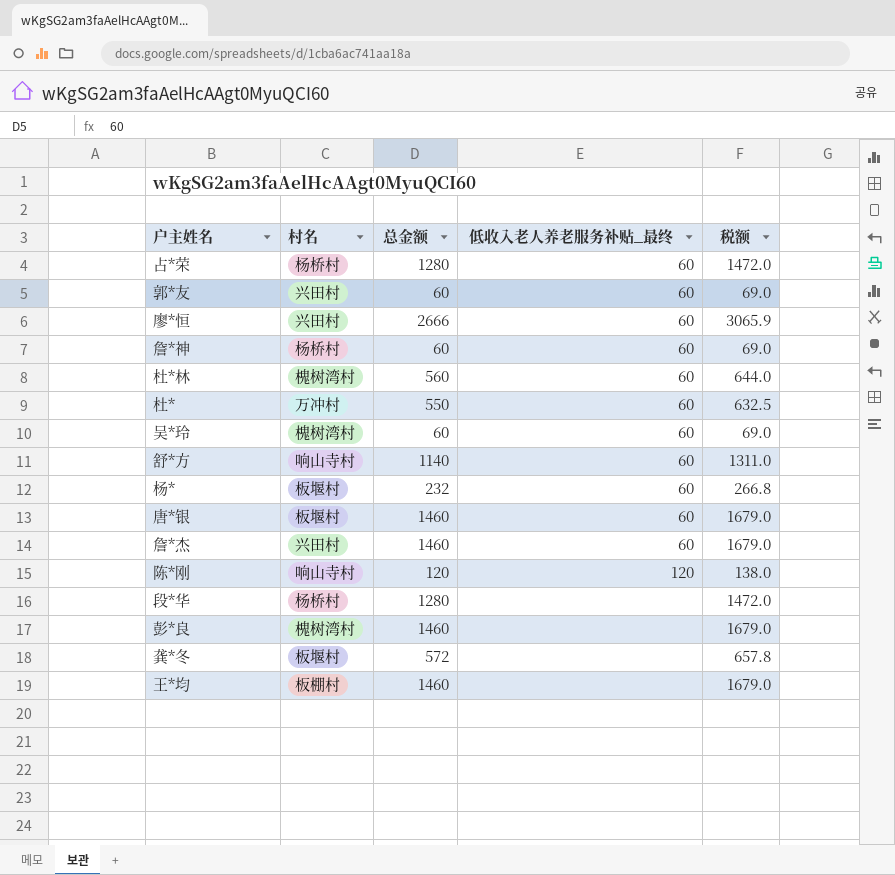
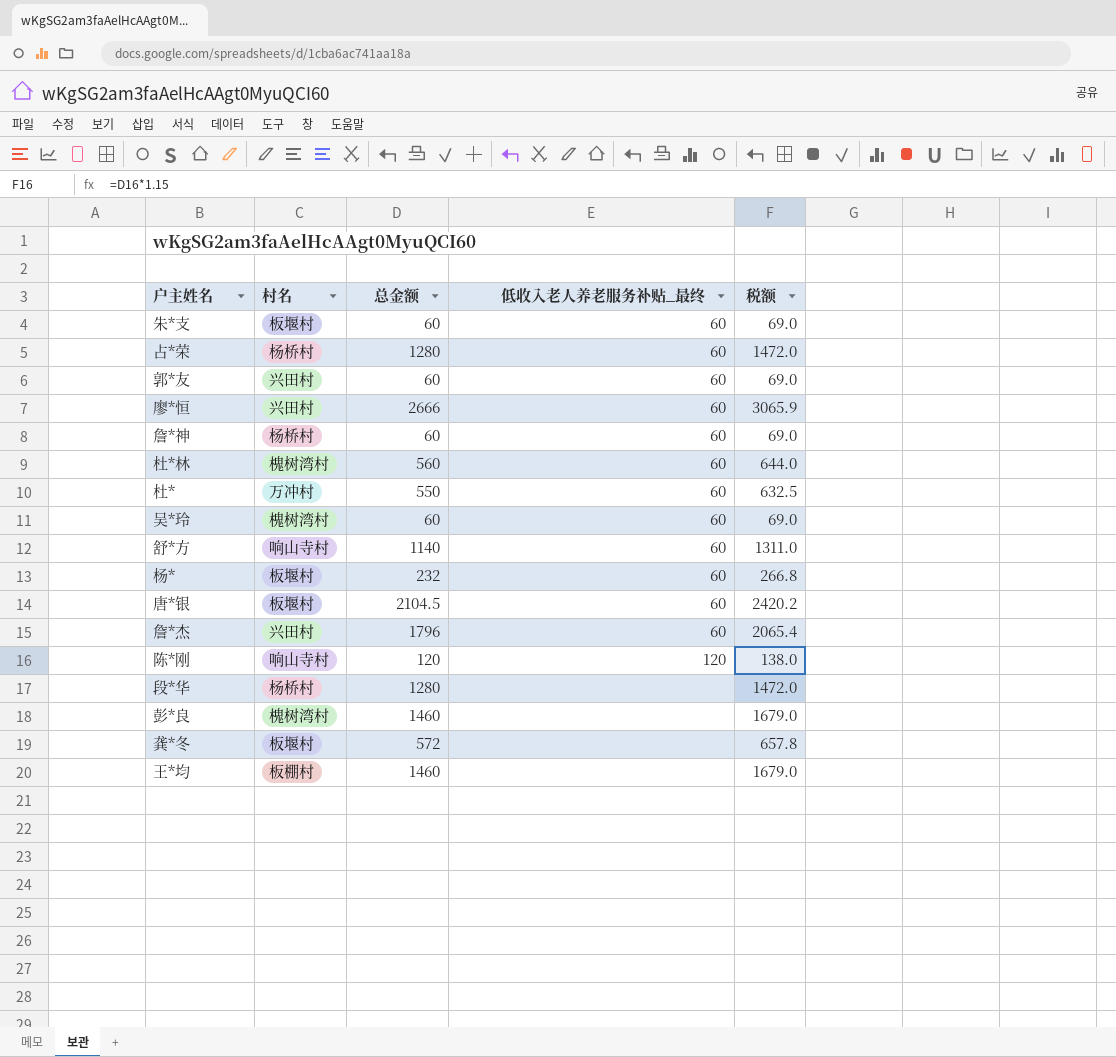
row 朱*支: none -> 板堰村 | 60 | 60 | 69.0
唐*银 | 总金额: 1460 -> 2104.5
唐*银 | 税额: 1679.0 -> 2420.2
詹*杰 | 总金额: 1460 -> 1796
詹*杰 | 税额: 1679.0 -> 2065.4

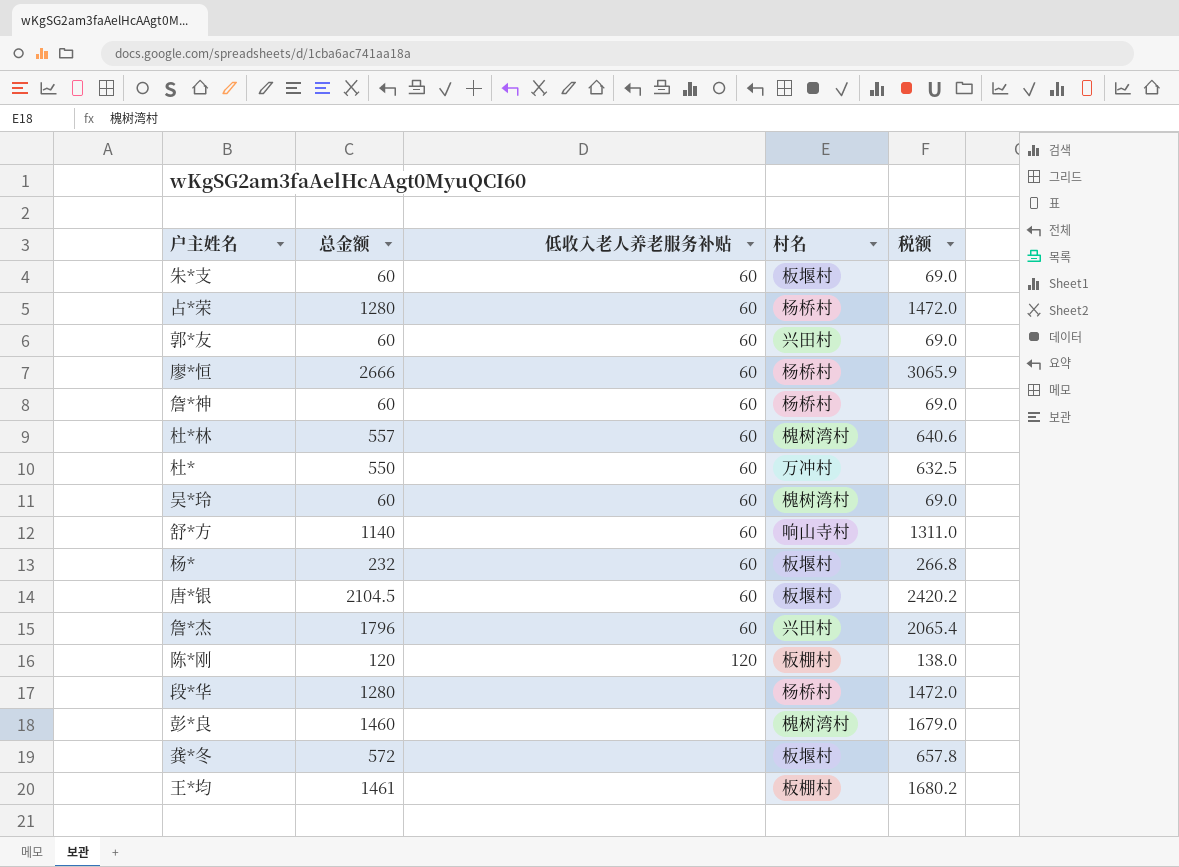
column name: 低收入老人养老服务补贴_最终 -> 低收入老人养老服务补贴
column 村名 | position: 2 -> 4
廖*恒 | 村名: 兴田村 -> 杨桥村
杜*林 | 总金额: 560 -> 557
杜*林 | 税额: 644.0 -> 640.6
陈*刚 | 村名: 响山寺村 -> 板棚村
王*均 | 总金额: 1460 -> 1461
王*均 | 税额: 1679.0 -> 1680.2

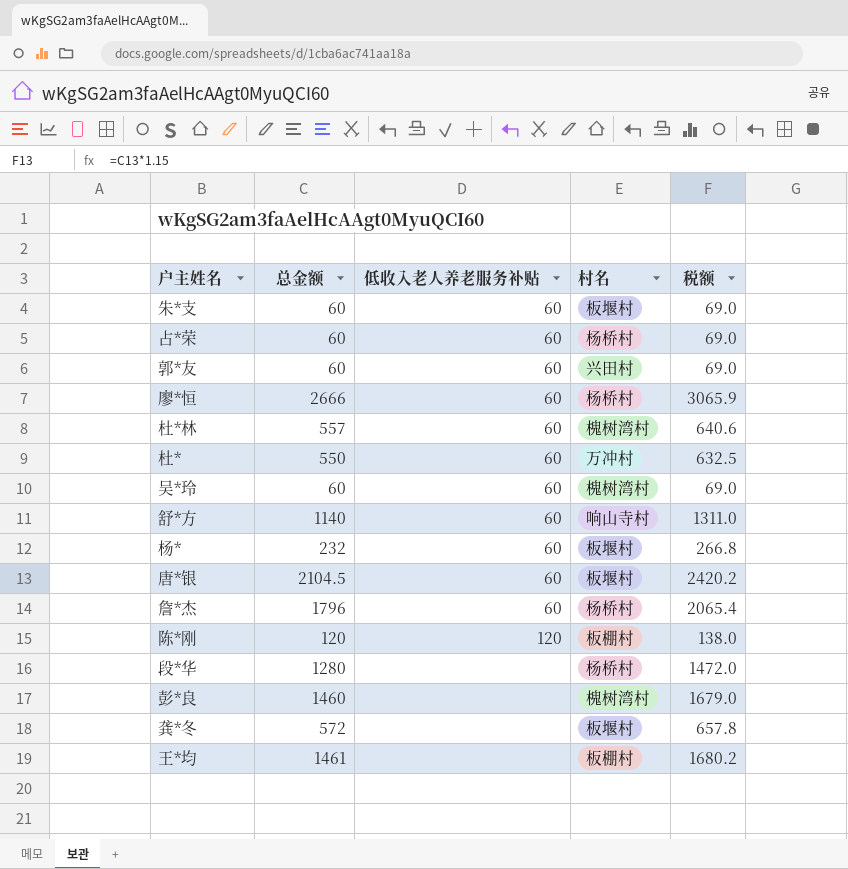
row 詹*神: 60 | 60 | 杨桥村 | 69.0 -> none
占*荣 | 总金额: 1280 -> 60
占*荣 | 税额: 1472.0 -> 69.0
詹*杰 | 村名: 兴田村 -> 杨桥村

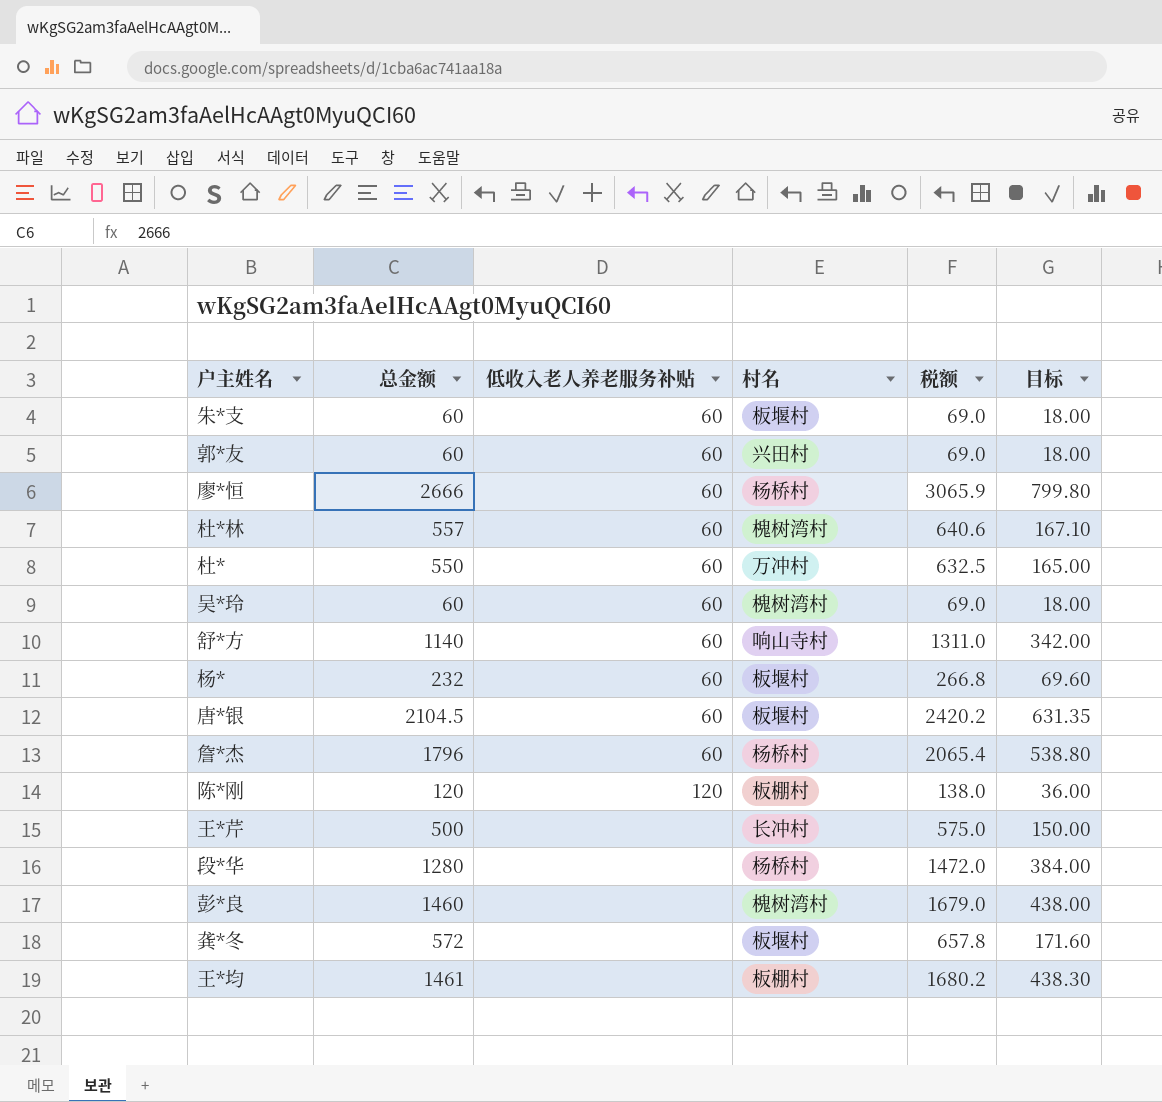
column 目标 | formula: none -> [总金额] * 0.3
row 占*荣: 60 | 60 | 杨桥村 | 69.0 -> none
row 王*芹: none -> 500 | none | 长冲村 | 575.0 | 150.00

